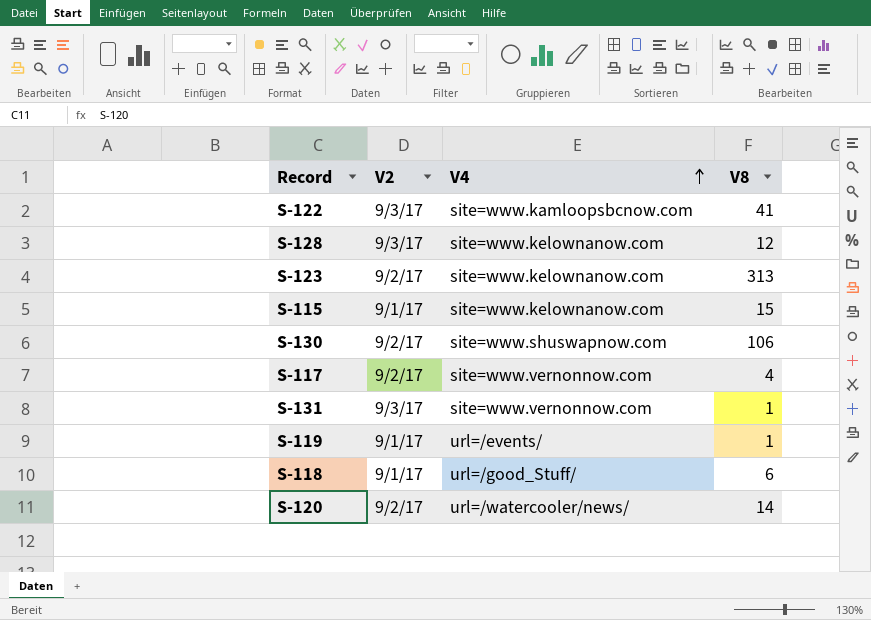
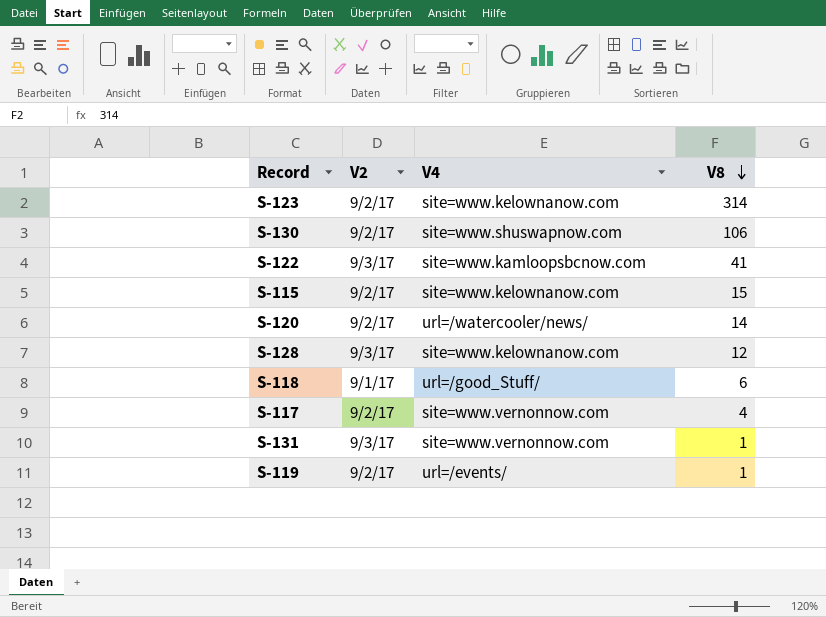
row order: V4 ascending -> V8 descending
S-123 | V8: 313 -> 314
S-115 | V2: 9/1/17 -> 9/2/17
S-119 | V2: 9/1/17 -> 9/2/17

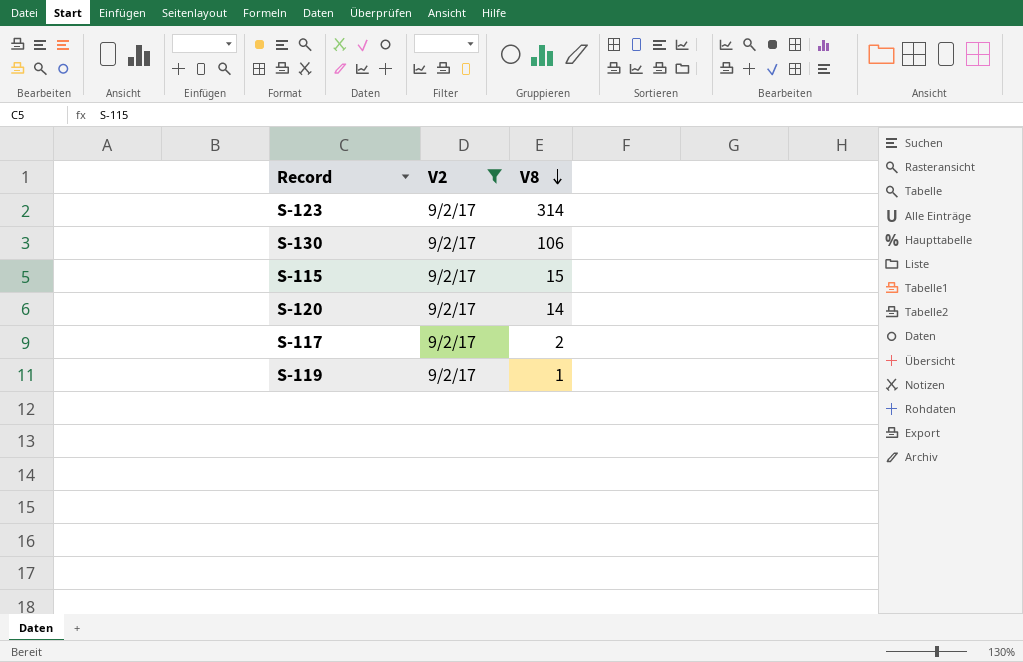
filter: none -> V2 = 9/2/17
column V4 | position: 3 -> none
S-117 | V8: 4 -> 2

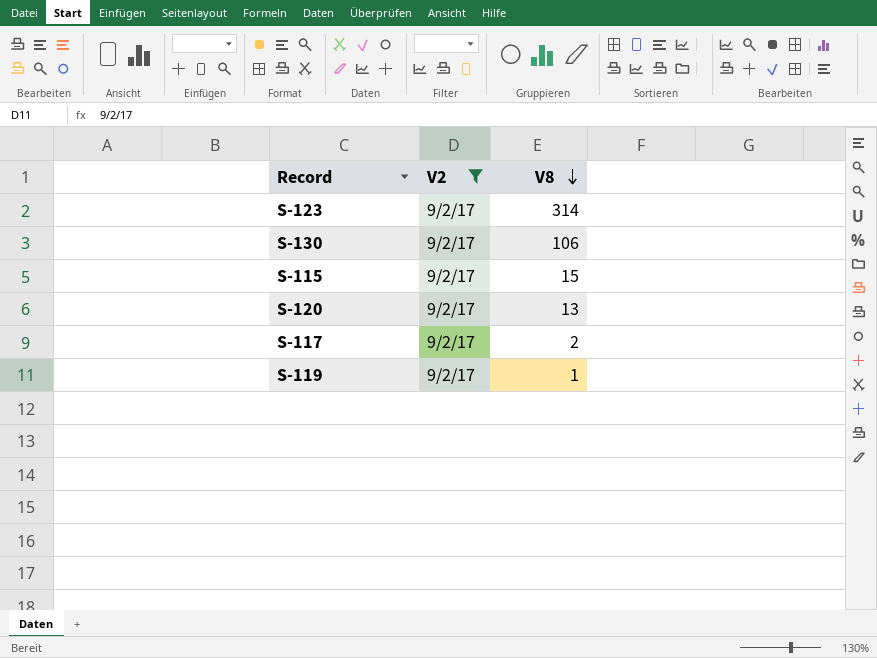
S-120 | V8: 14 -> 13

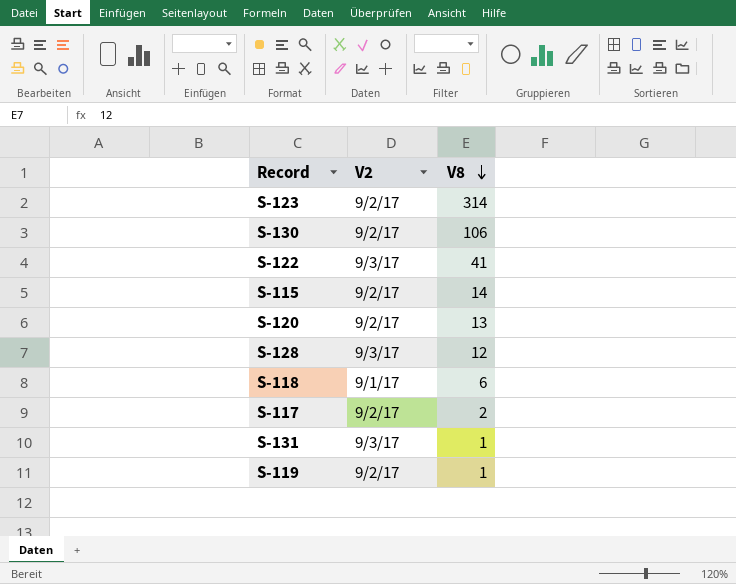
filter: V2 = 9/2/17 -> none
S-115 | V8: 15 -> 14

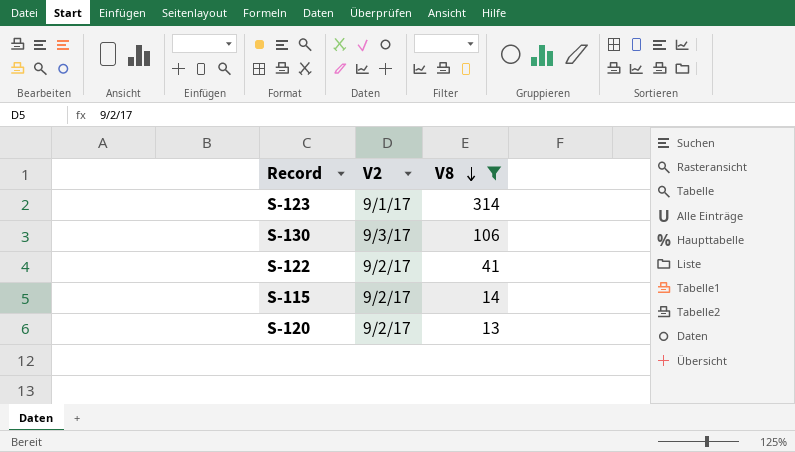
filter: none -> V8 >= 13
S-123 | V2: 9/2/17 -> 9/1/17
S-130 | V2: 9/2/17 -> 9/3/17
S-122 | V2: 9/3/17 -> 9/2/17

